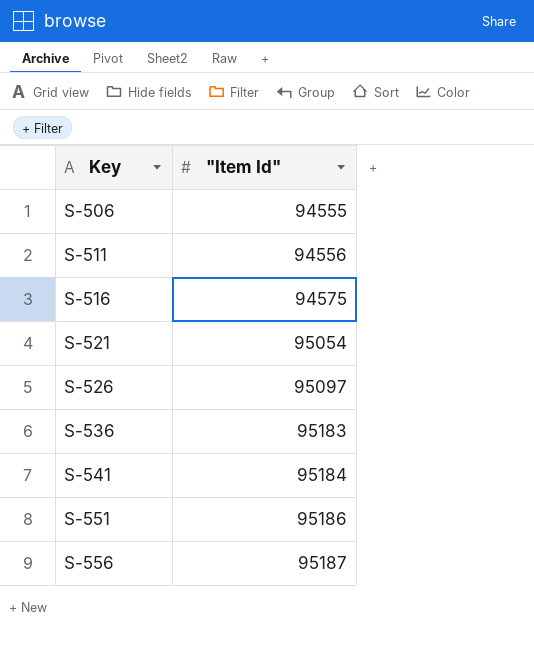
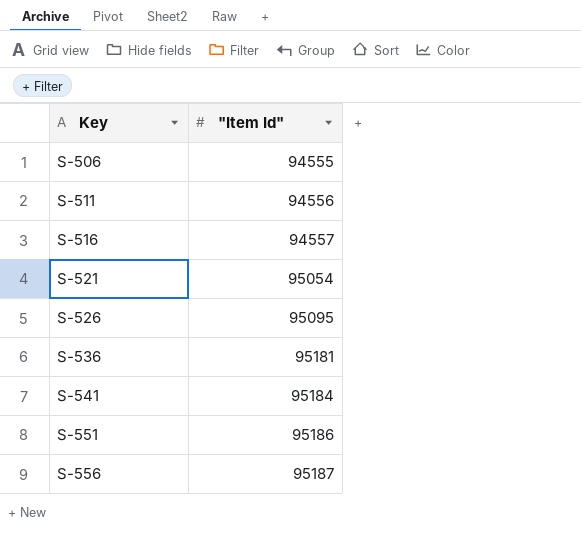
S-516 | "Item Id": 94575 -> 94557
S-526 | "Item Id": 95097 -> 95095
S-536 | "Item Id": 95183 -> 95181

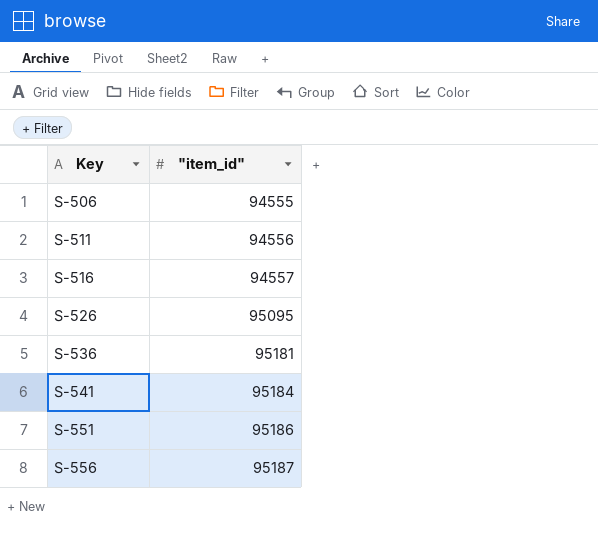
column name: "Item Id" -> "item_id"
row S-521: 95054 -> none

